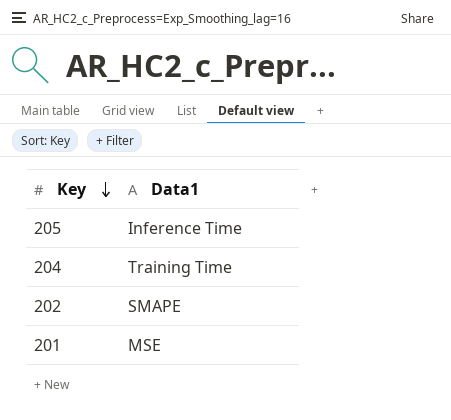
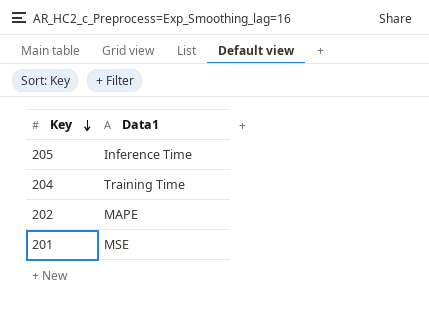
202 | Data1: SMAPE -> MAPE

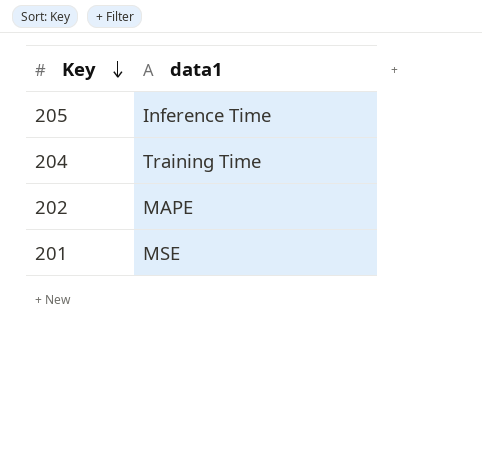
column name: Data1 -> data1

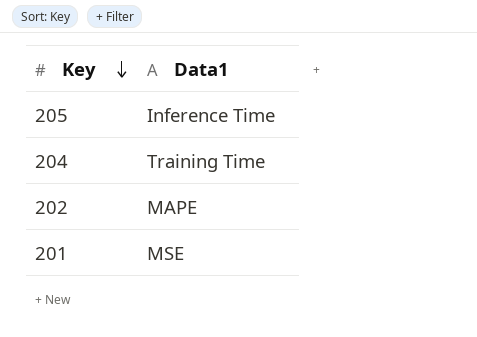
column name: data1 -> Data1

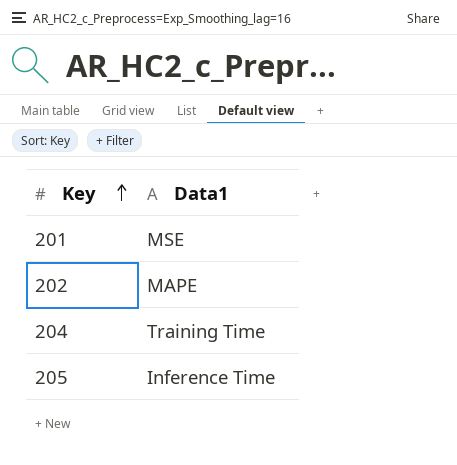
row order: Key descending -> Key ascending

